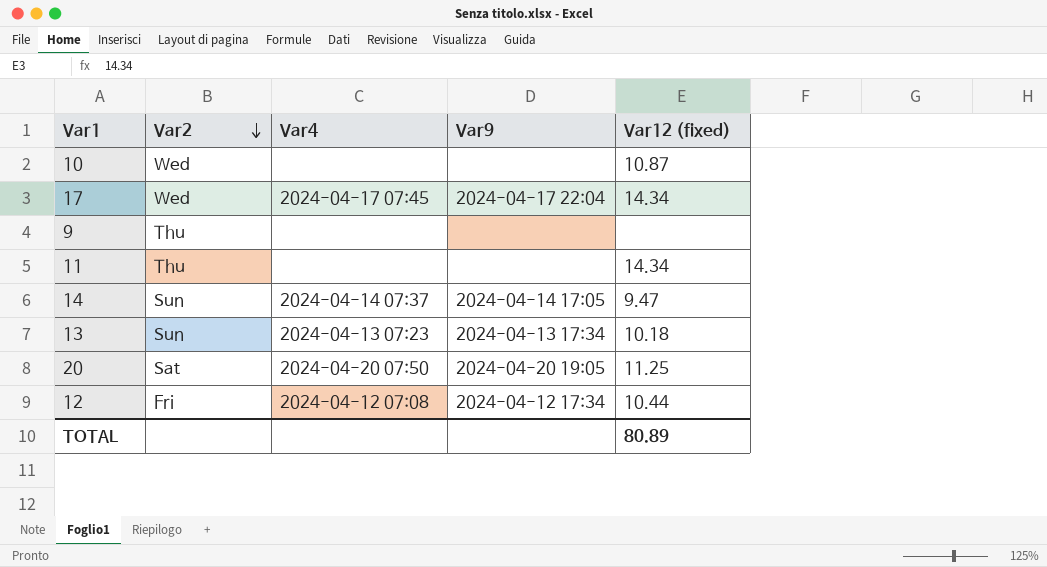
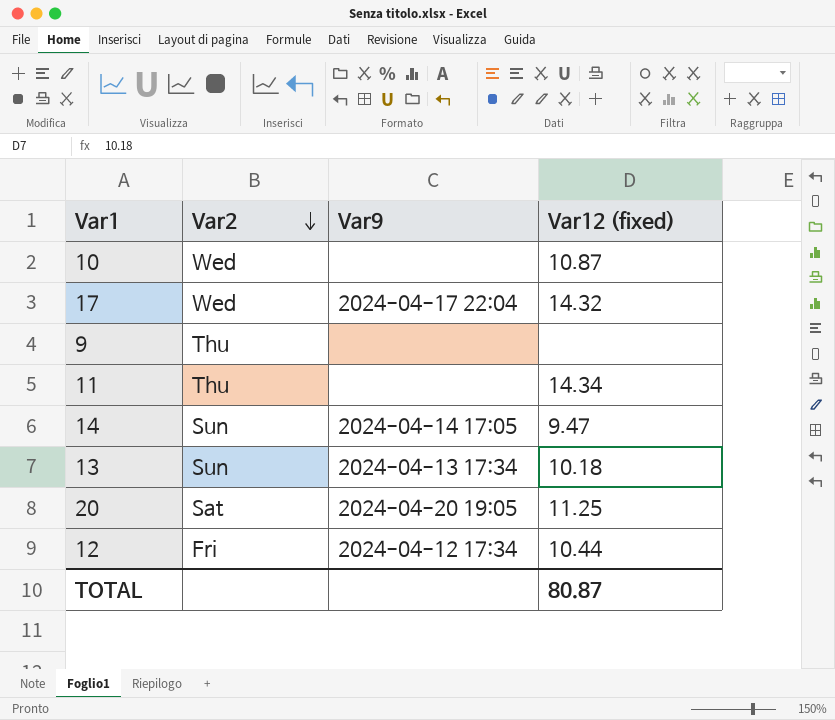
column Var4 | position: 3 -> none
17 | Var12 (fixed): 14.34 -> 14.32
TOTAL | Var12 (fixed): 80.89 -> 80.87

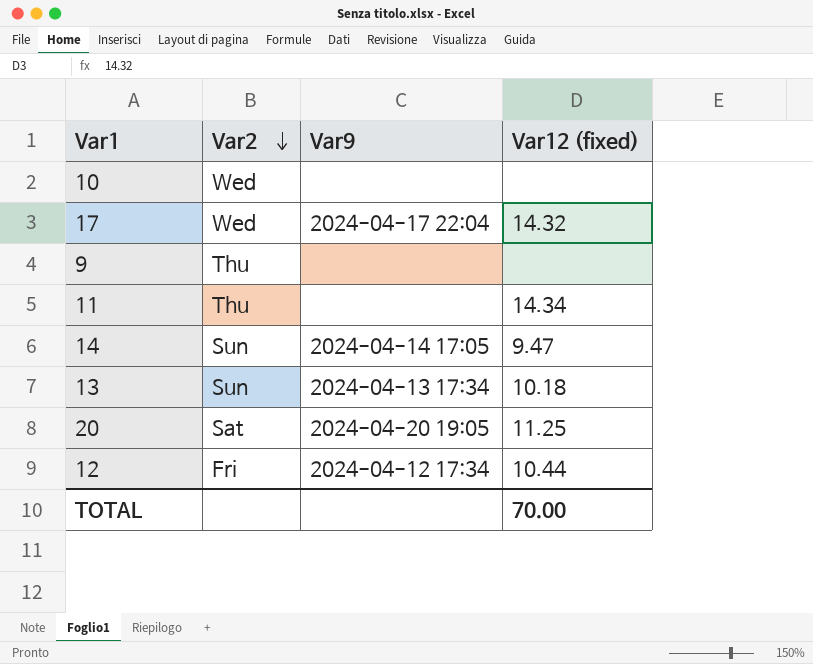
10 | Var12 (fixed): 10.87 -> none
TOTAL | Var12 (fixed): 80.87 -> 70.00

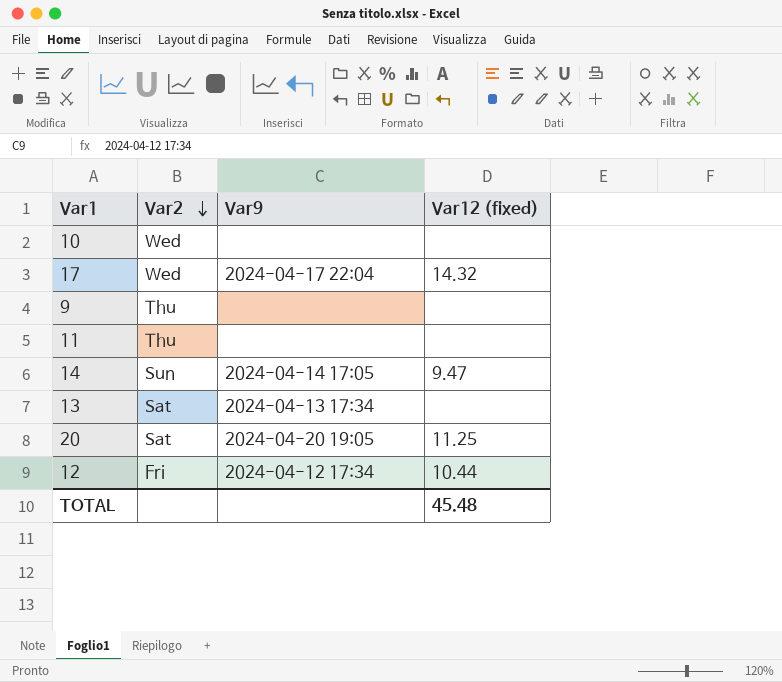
11 | Var12 (fixed): 14.34 -> none
13 | Var2: Sun -> Sat
13 | Var12 (fixed): 10.18 -> none
TOTAL | Var12 (fixed): 70.00 -> 45.48

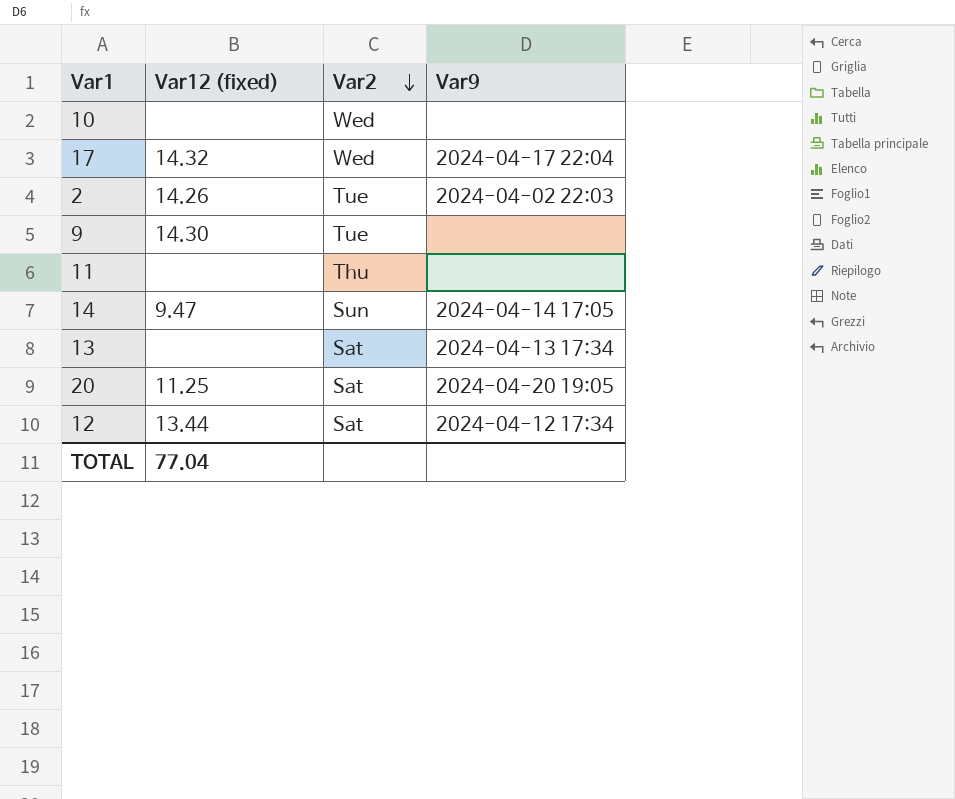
column Var12 (fixed) | position: 4 -> 2
row 2: none -> 14.26 | Tue | 2024-04-02 22:03
9 | Var12 (fixed): none -> 14.30
9 | Var2: Thu -> Tue
12 | Var12 (fixed): 10.44 -> 13.44
12 | Var2: Fri -> Sat
TOTAL | Var12 (fixed): 45.48 -> 77.04

